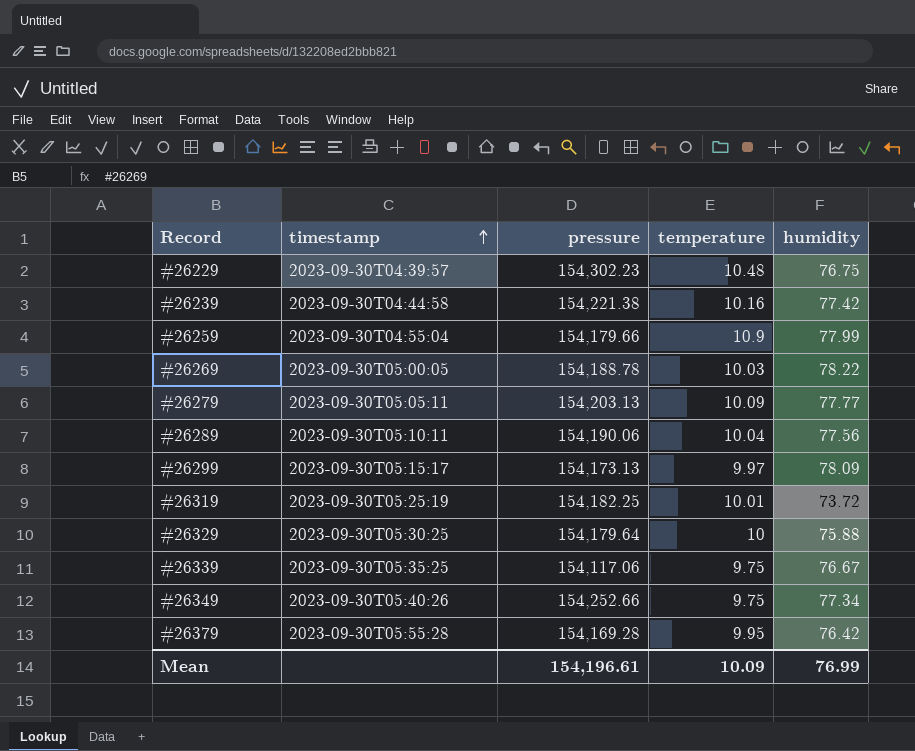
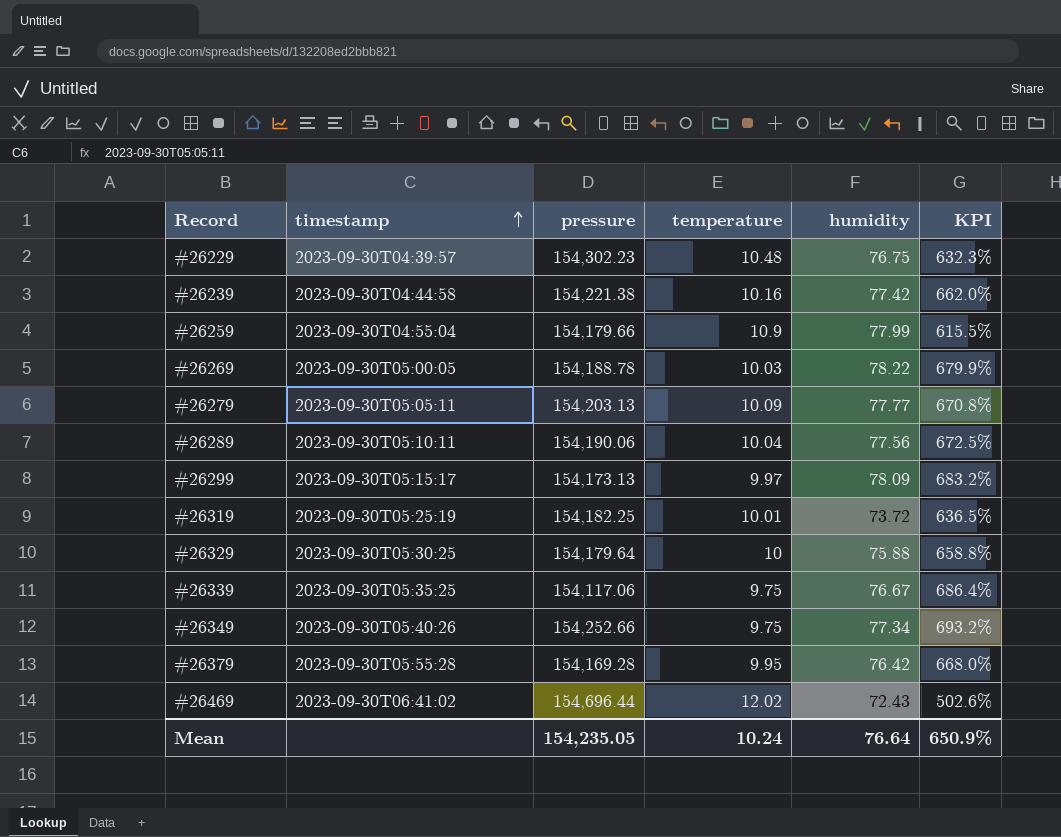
column KPI | formula: none -> ([humidity] - [temperature]) / [temperature]
row #26469: none -> 2023-09-30T06:41:02 | 154,696.44 | 12.02 | 72.43 | 502.6%
Mean | pressure: 154,196.61 -> 154,235.05
Mean | temperature: 10.09 -> 10.24
Mean | humidity: 76.99 -> 76.64

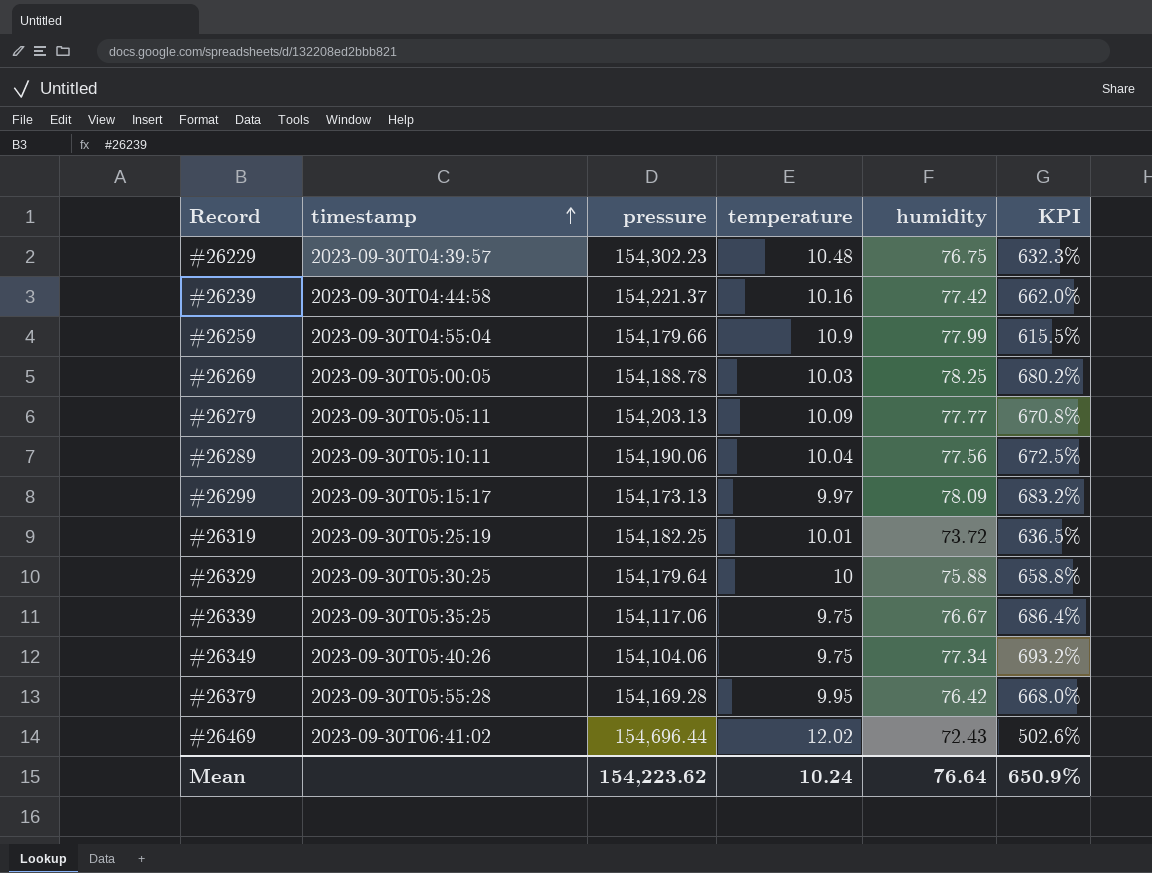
#26239 | pressure: 154,221.38 -> 154,221.37
#26269 | humidity: 78.22 -> 78.25
#26269 | KPI: 679.9% -> 680.2%
#26349 | pressure: 154,252.66 -> 154,104.06
Mean | pressure: 154,235.05 -> 154,223.62

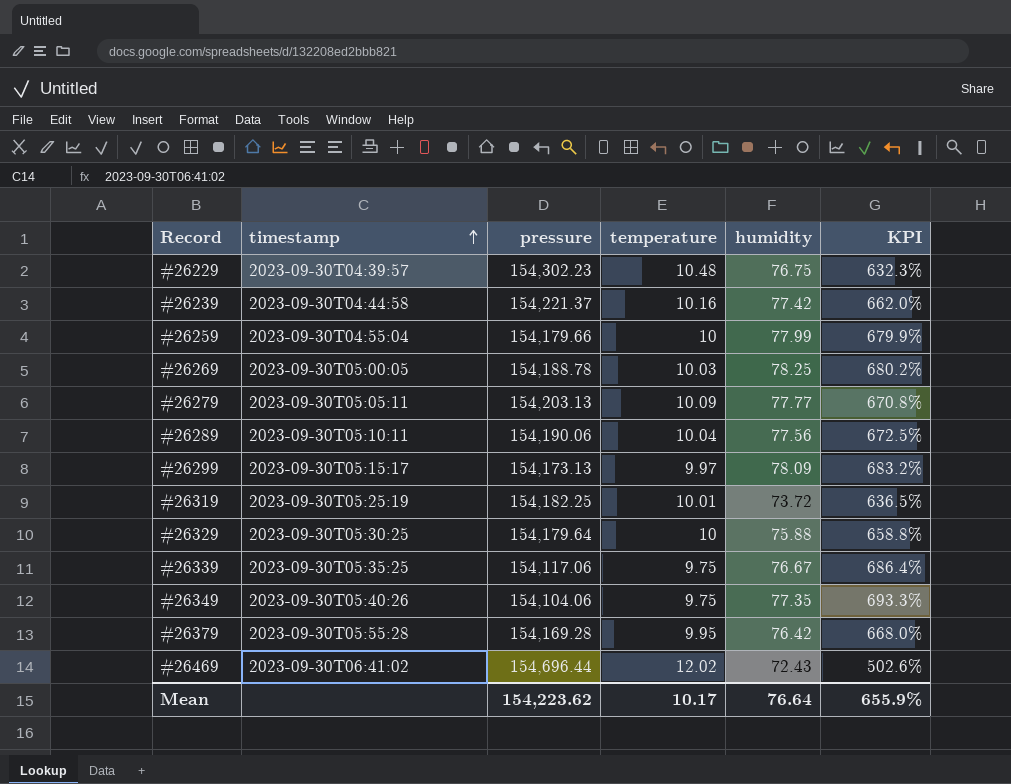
#26259 | temperature: 10.9 -> 10
#26259 | KPI: 615.5% -> 679.9%
#26349 | humidity: 77.34 -> 77.35
#26349 | KPI: 693.2% -> 693.3%
Mean | temperature: 10.24 -> 10.17
Mean | KPI: 650.9% -> 655.9%

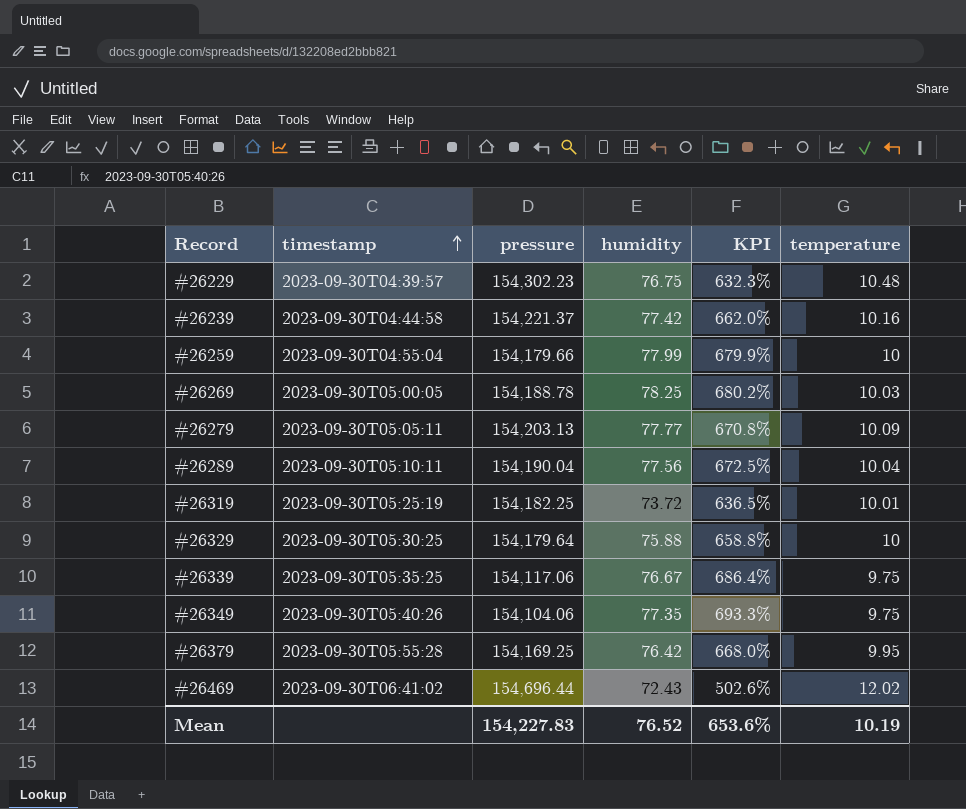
column temperature | position: 4 -> 6
row #26299: 2023-09-30T05:15:17 | 154,173.13 | 9.97 | 78.09 | 683.2% -> none
#26289 | pressure: 154,190.06 -> 154,190.04
#26379 | pressure: 154,169.28 -> 154,169.25
Mean | pressure: 154,223.62 -> 154,227.83
Mean | humidity: 76.64 -> 76.52
Mean | KPI: 655.9% -> 653.6%
Mean | temperature: 10.17 -> 10.19

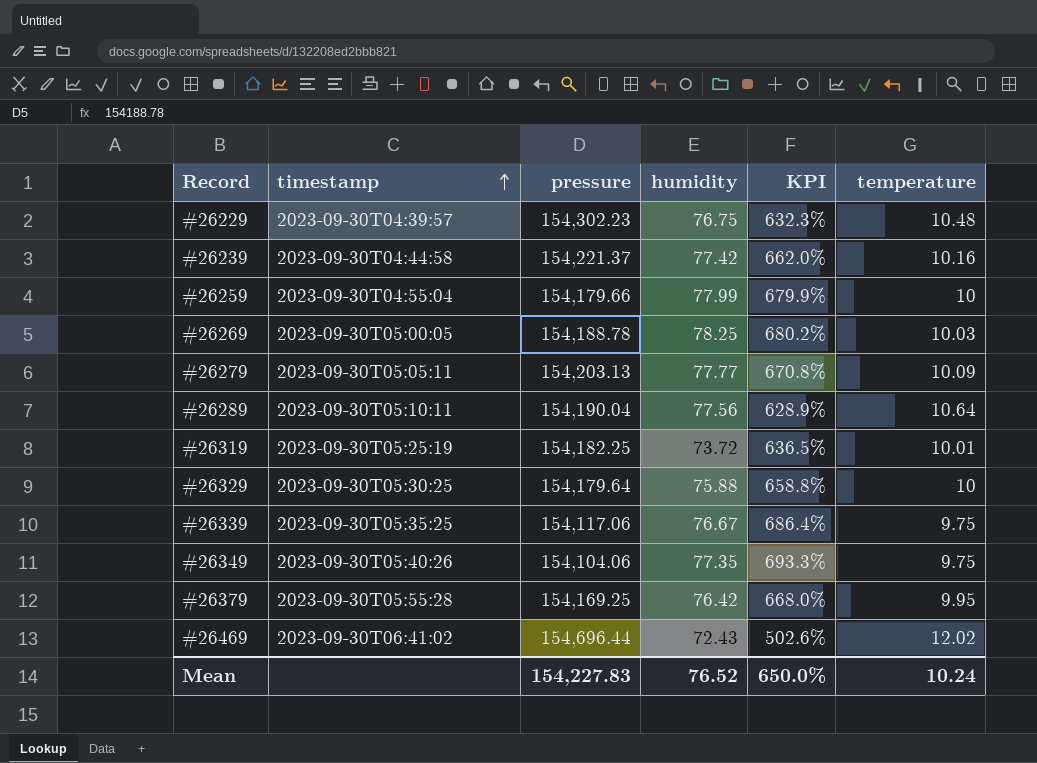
#26289 | KPI: 672.5% -> 628.9%
#26289 | temperature: 10.04 -> 10.64
Mean | KPI: 653.6% -> 650.0%
Mean | temperature: 10.19 -> 10.24

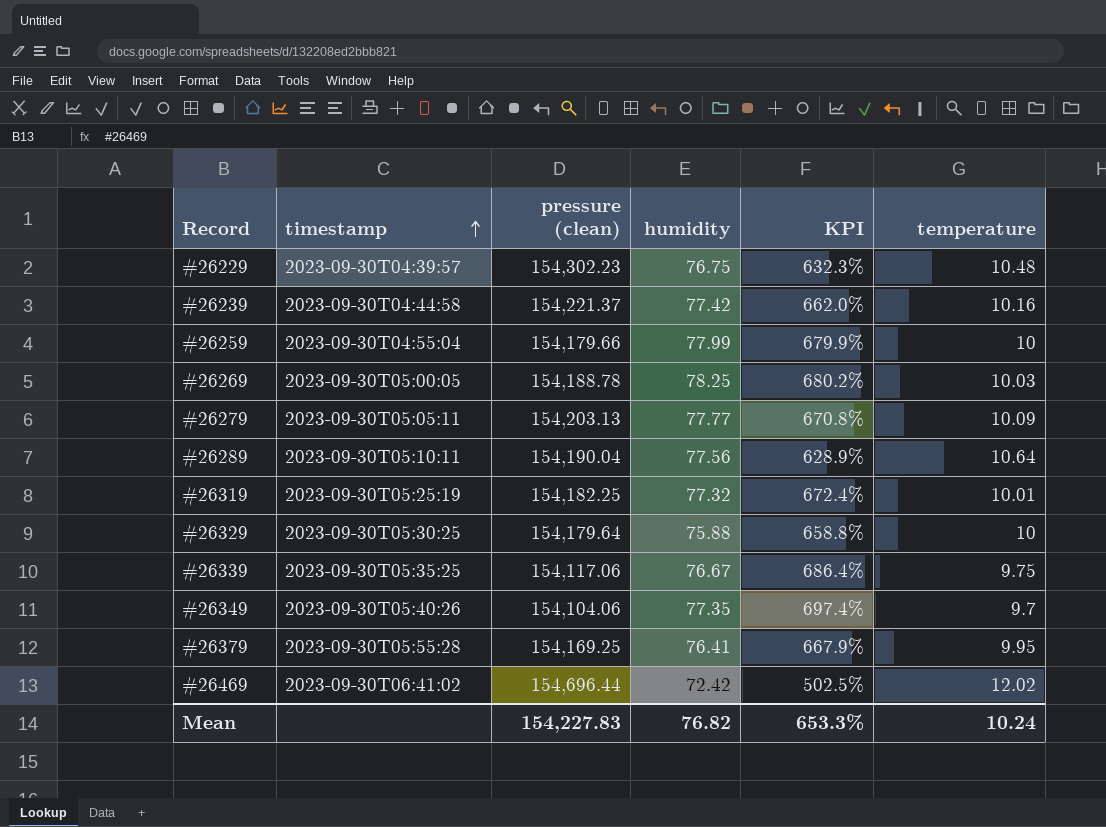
column name: pressure -> pressure (clean)
#26319 | humidity: 73.72 -> 77.32
#26319 | KPI: 636.5% -> 672.4%
#26349 | KPI: 693.3% -> 697.4%
#26349 | temperature: 9.75 -> 9.7
#26379 | humidity: 76.42 -> 76.41
#26379 | KPI: 668.0% -> 667.9%
#26469 | humidity: 72.43 -> 72.42
#26469 | KPI: 502.6% -> 502.5%
Mean | humidity: 76.52 -> 76.82
Mean | KPI: 650.0% -> 653.3%

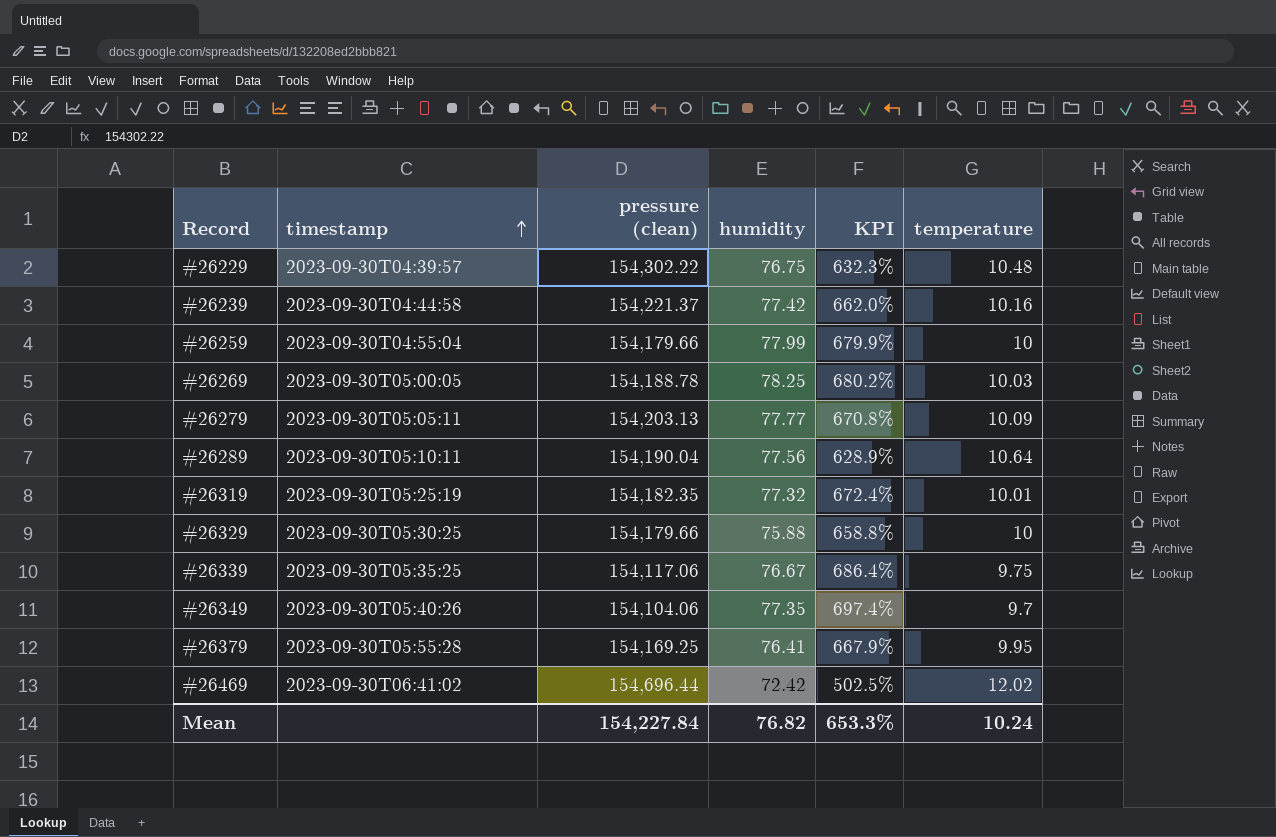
#26229 | pressure (clean): 154,302.23 -> 154,302.22
#26319 | pressure (clean): 154,182.25 -> 154,182.35
#26329 | pressure (clean): 154,179.64 -> 154,179.66
Mean | pressure (clean): 154,227.83 -> 154,227.84

